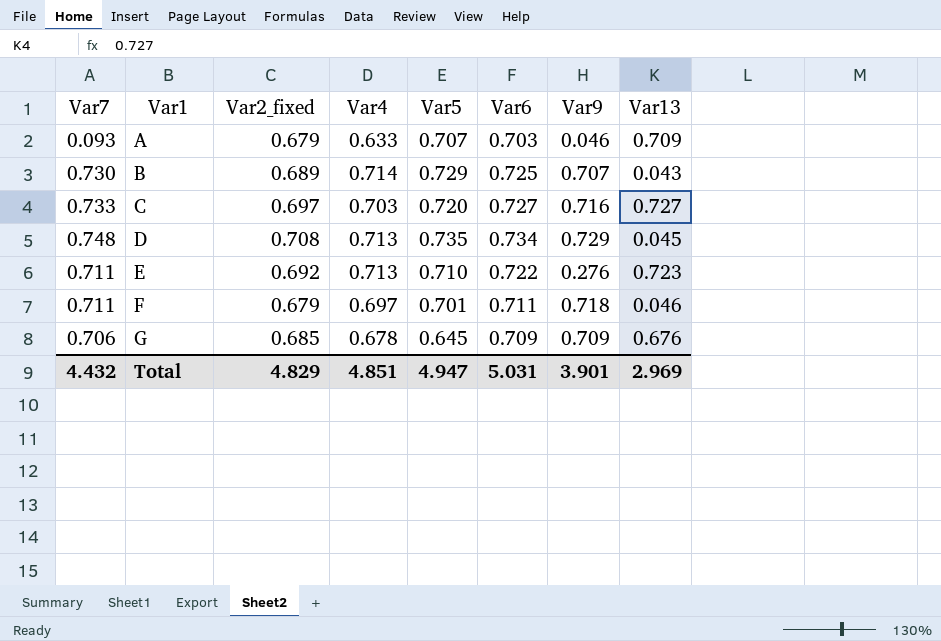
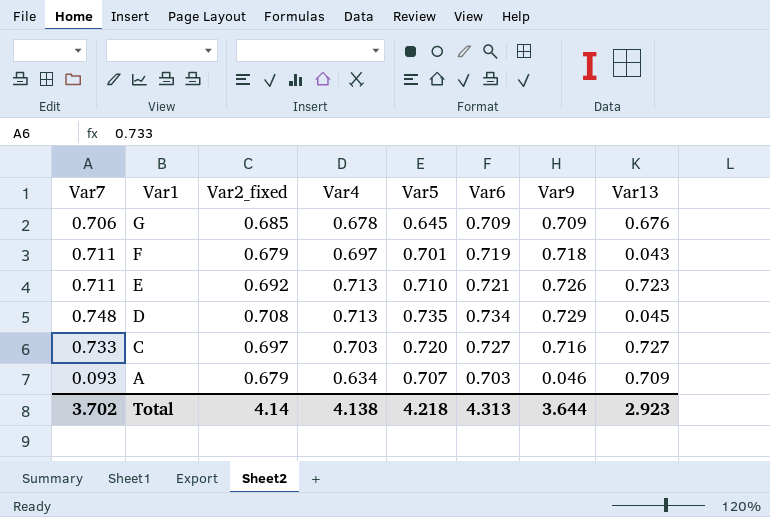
row order: Var1 ascending -> Var1 descending
row B: 0.730 | 0.689 | 0.714 | 0.729 | 0.725 | 0.707 | 0.043 -> none
F | Var6: 0.711 -> 0.719
F | Var13: 0.046 -> 0.043
E | Var6: 0.722 -> 0.721
E | Var9: 0.276 -> 0.726
A | Var4: 0.633 -> 0.634
Total | Var7: 4.432 -> 3.702
Total | Var2_fixed: 4.829 -> 4.14
Total | Var4: 4.851 -> 4.138
Total | Var5: 4.947 -> 4.218
Total | Var6: 5.031 -> 4.313
Total | Var9: 3.901 -> 3.644
Total | Var13: 2.969 -> 2.923

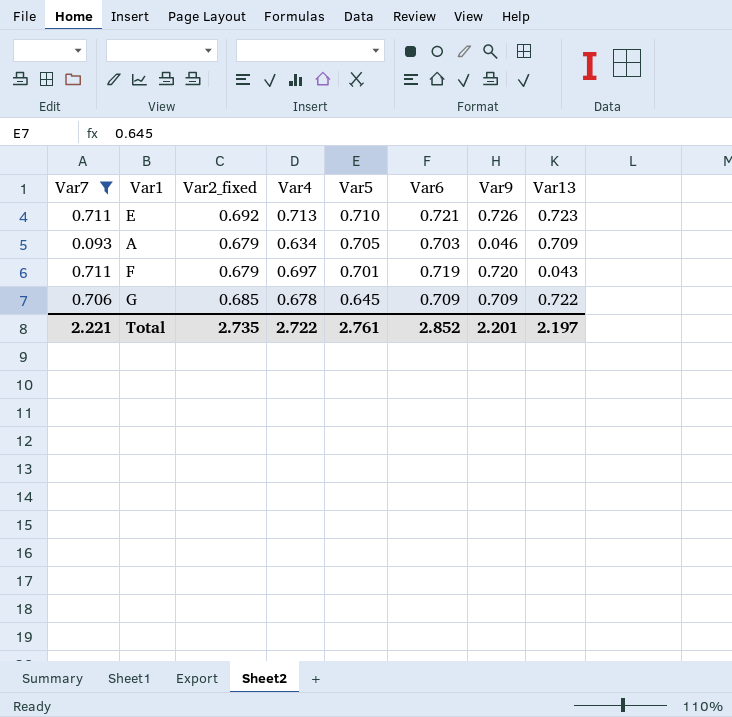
filter: none -> Var7 <= 0.711
row order: Var1 descending -> Var5 descending
A | Var5: 0.707 -> 0.705
F | Var9: 0.718 -> 0.720
G | Var13: 0.676 -> 0.722
Total | Var7: 3.702 -> 2.221
Total | Var2_fixed: 4.14 -> 2.735
Total | Var4: 4.138 -> 2.722
Total | Var5: 4.218 -> 2.761
Total | Var6: 4.313 -> 2.852
Total | Var9: 3.644 -> 2.201
Total | Var13: 2.923 -> 2.197

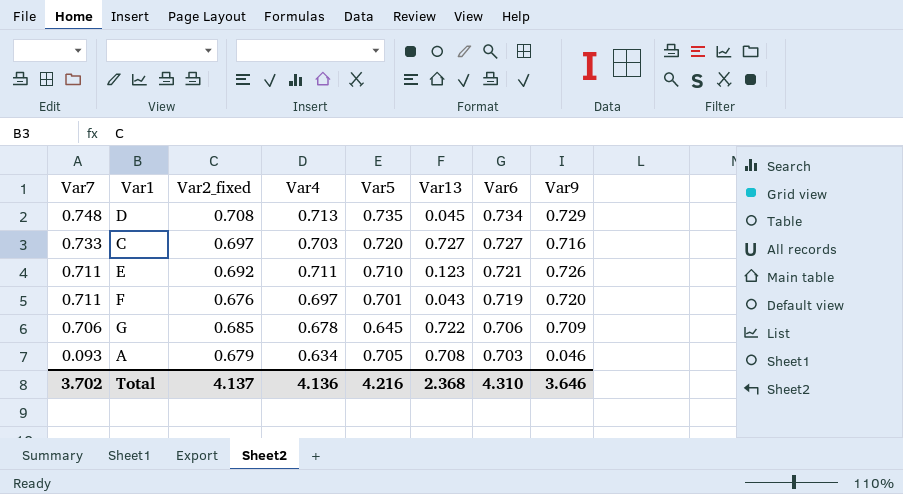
filter: Var7 <= 0.711 -> none
row order: Var5 descending -> Var7 descending
column Var13 | position: 8 -> 6
E | Var4: 0.713 -> 0.711
E | Var13: 0.723 -> 0.123
F | Var2_fixed: 0.679 -> 0.676
G | Var6: 0.709 -> 0.706
A | Var13: 0.709 -> 0.708
Total | Var7: 2.221 -> 3.702
Total | Var2_fixed: 2.735 -> 4.137
Total | Var4: 2.722 -> 4.136
Total | Var5: 2.761 -> 4.216
Total | Var13: 2.197 -> 2.368
Total | Var6: 2.852 -> 4.310
Total | Var9: 2.201 -> 3.646

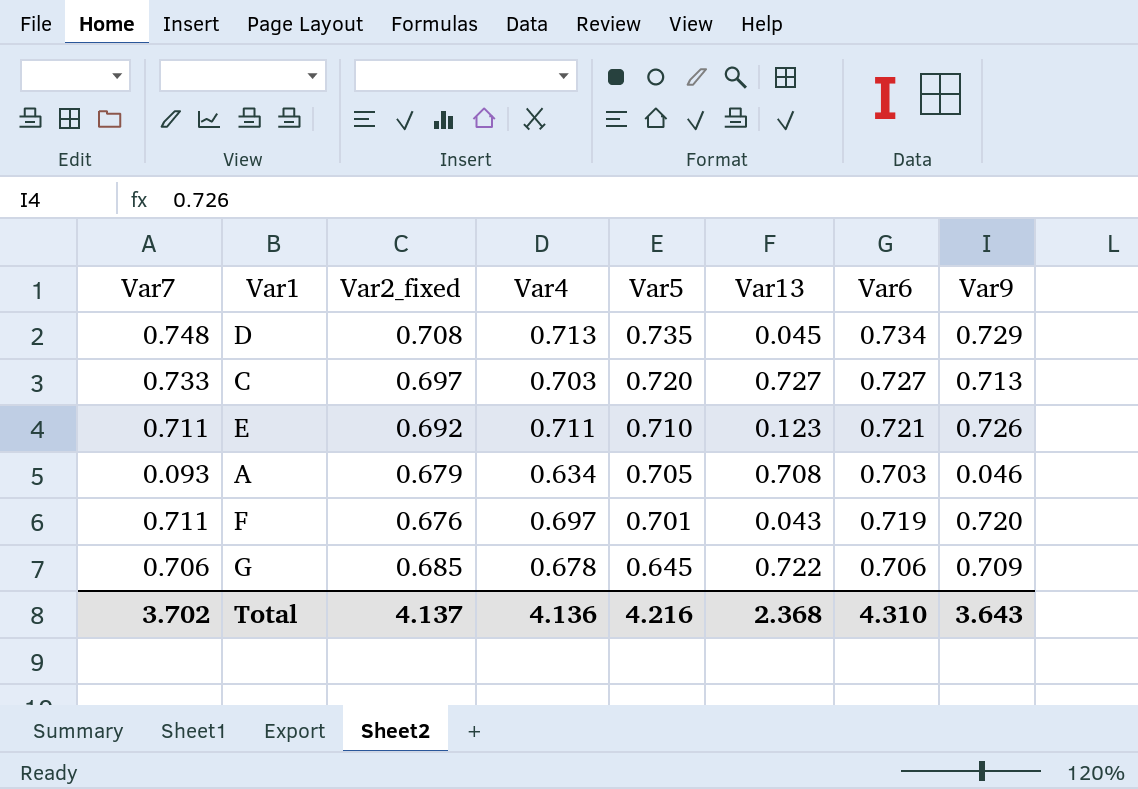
row order: Var7 descending -> Var5 descending
C | Var9: 0.716 -> 0.713
Total | Var9: 3.646 -> 3.643

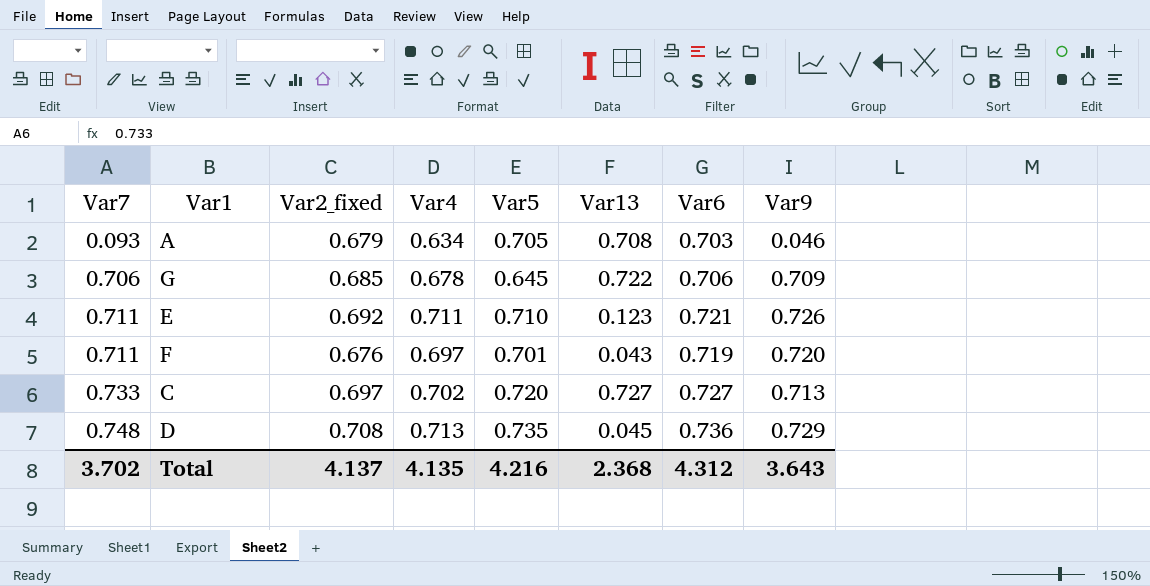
row order: Var5 descending -> Var7 ascending
C | Var4: 0.703 -> 0.702
D | Var6: 0.734 -> 0.736
Total | Var4: 4.136 -> 4.135
Total | Var6: 4.310 -> 4.312

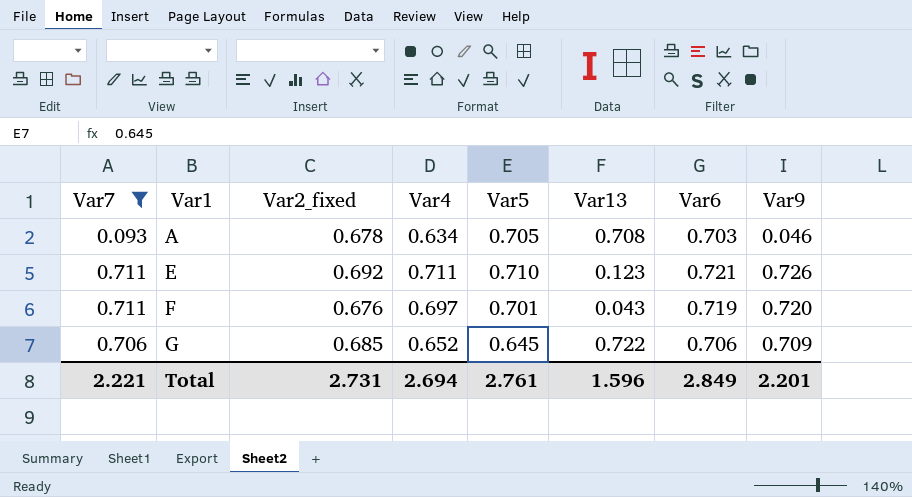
filter: none -> Var7 <= 0.711
row order: Var7 ascending -> Var1 ascending
A | Var2_fixed: 0.679 -> 0.678
G | Var4: 0.678 -> 0.652
Total | Var7: 3.702 -> 2.221
Total | Var2_fixed: 4.137 -> 2.731
Total | Var4: 4.135 -> 2.694
Total | Var5: 4.216 -> 2.761
Total | Var13: 2.368 -> 1.596
Total | Var6: 4.312 -> 2.849
Total | Var9: 3.643 -> 2.201

